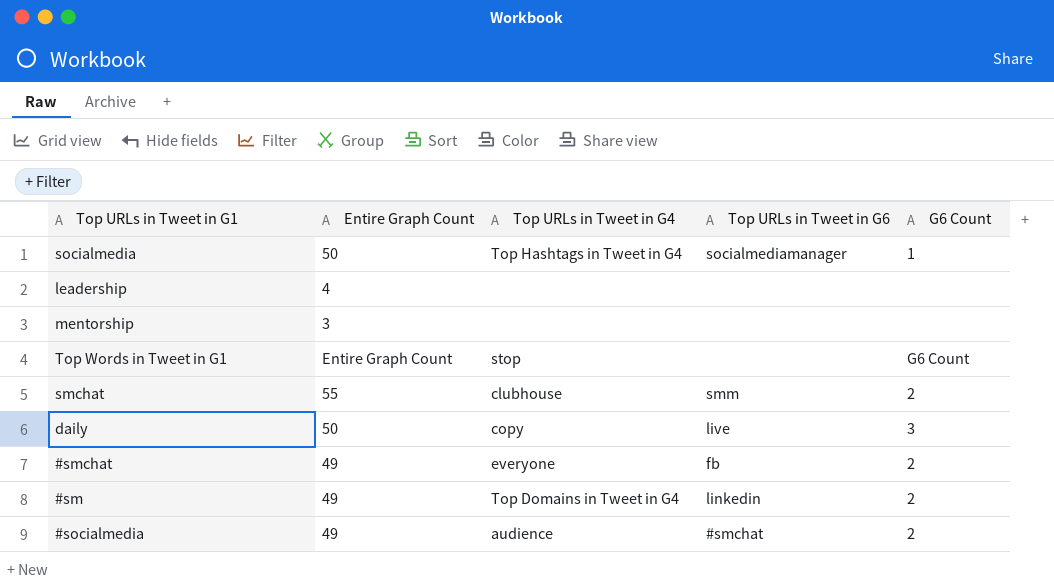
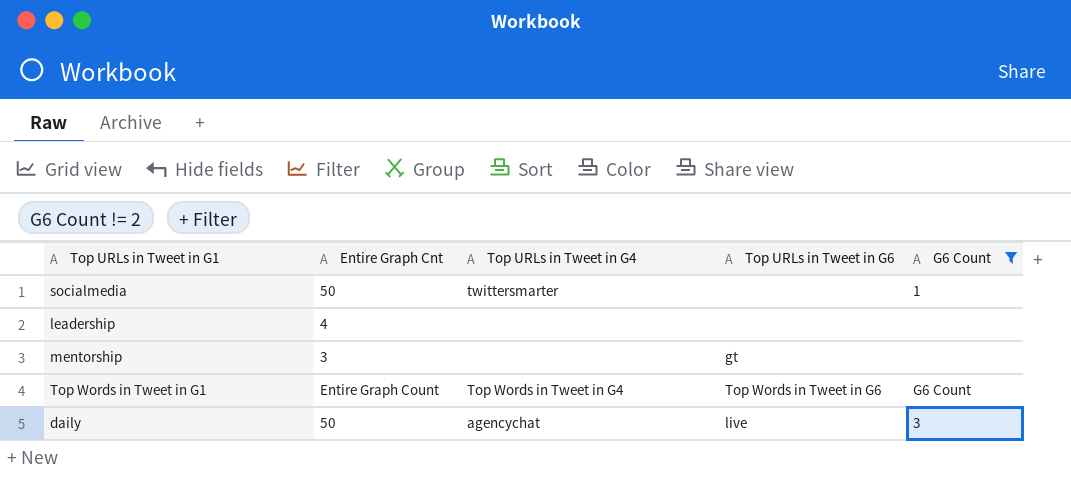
filter: none -> G6 Count != 2
column name: Entire Graph Count -> Entire Graph Cnt
socialmedia | Top URLs in Tweet in G4: Top Hashtags in Tweet in G4 -> twittersmarter
socialmedia | Top URLs in Tweet in G6: socialmediamanager -> none
mentorship | Top URLs in Tweet in G6: none -> gt
Top Words in Tweet in G1 | Top URLs in Tweet in G4: stop -> Top Words in Tweet in G4
Top Words in Tweet in G1 | Top URLs in Tweet in G6: none -> Top Words in Tweet in G6
daily | Top URLs in Tweet in G4: copy -> agencychat

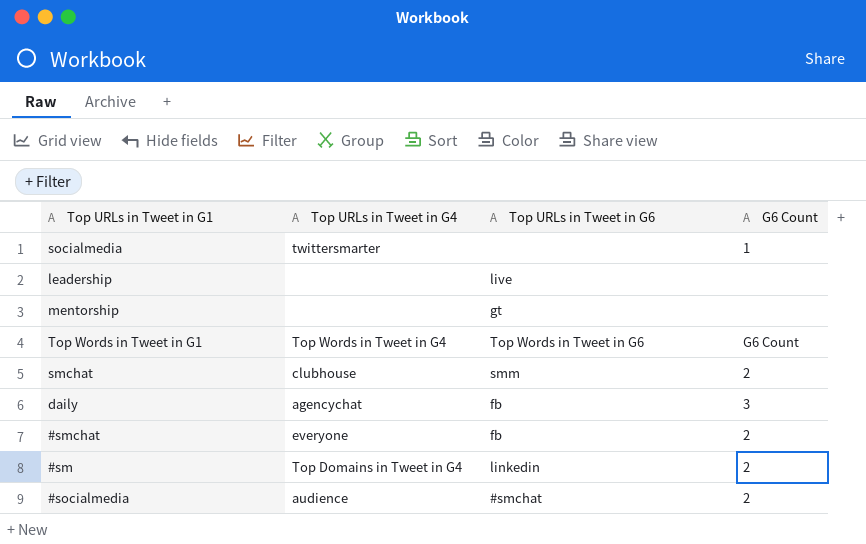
filter: G6 Count != 2 -> none
column Entire Graph Cnt | position: 2 -> none
leadership | Top URLs in Tweet in G6: none -> live
daily | Top URLs in Tweet in G6: live -> fb

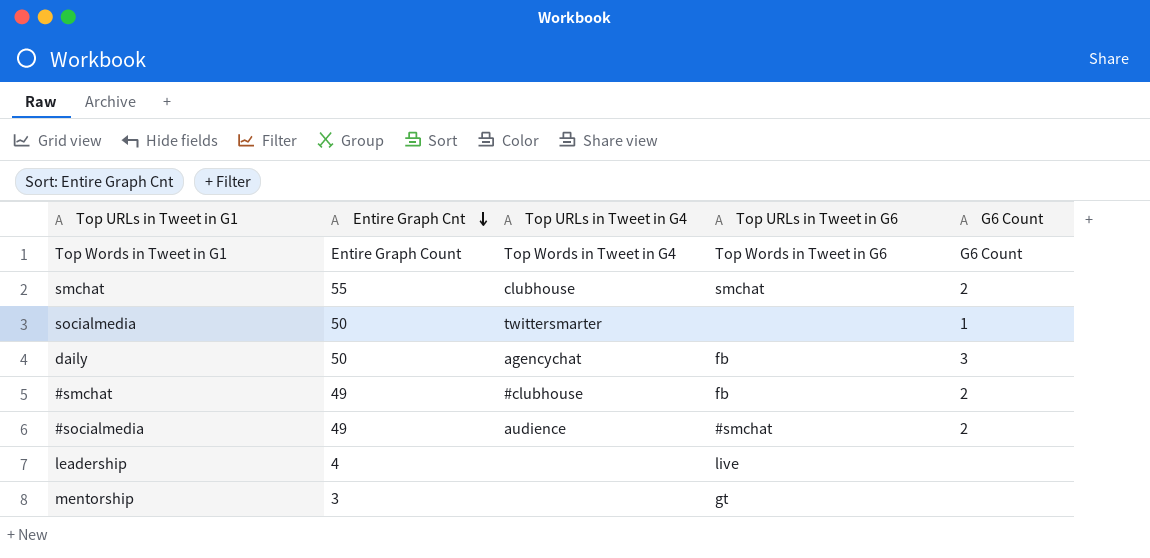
row order: none -> Entire Graph Cnt descending
column Entire Graph Cnt | position: none -> 2
row #sm: Top Domains in Tweet in G4 | linkedin | 2 -> none
smchat | Top URLs in Tweet in G6: smm -> smchat
#smchat | Top URLs in Tweet in G4: everyone -> #clubhouse

